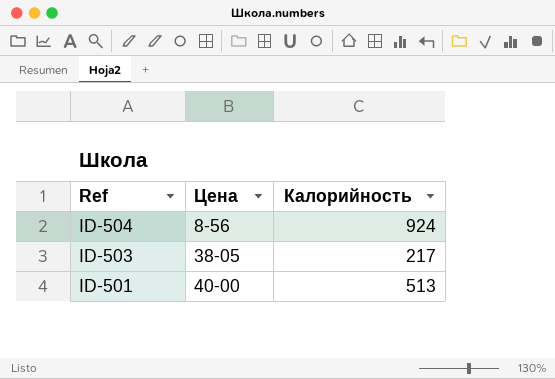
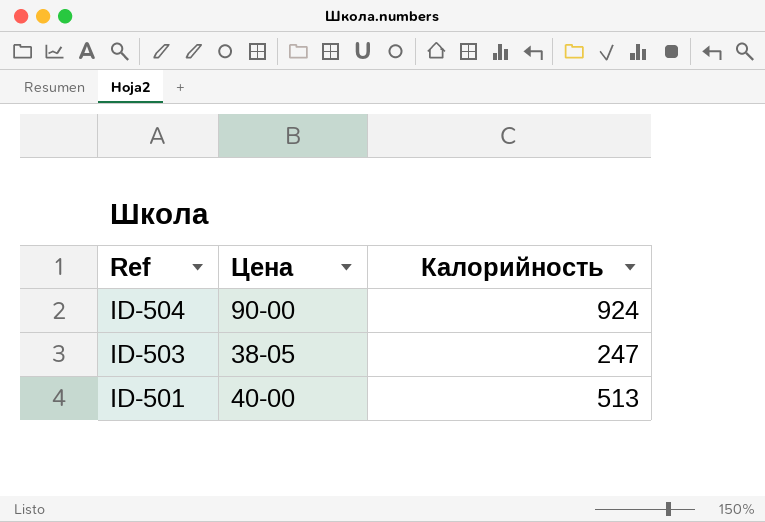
ID-504 | Цена: 8-56 -> 90-00
ID-503 | Калорийность: 217 -> 247

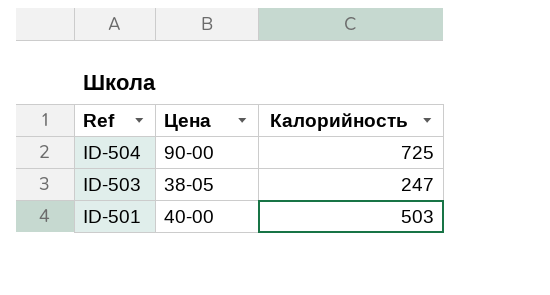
ID-504 | Калорийность: 924 -> 725
ID-501 | Калорийность: 513 -> 503

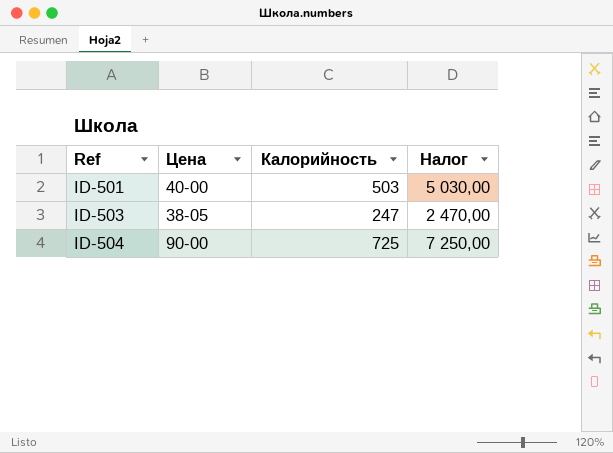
row order: Ref descending -> Ref ascending
column Налог | formula: none -> [Калорийность] * 10

